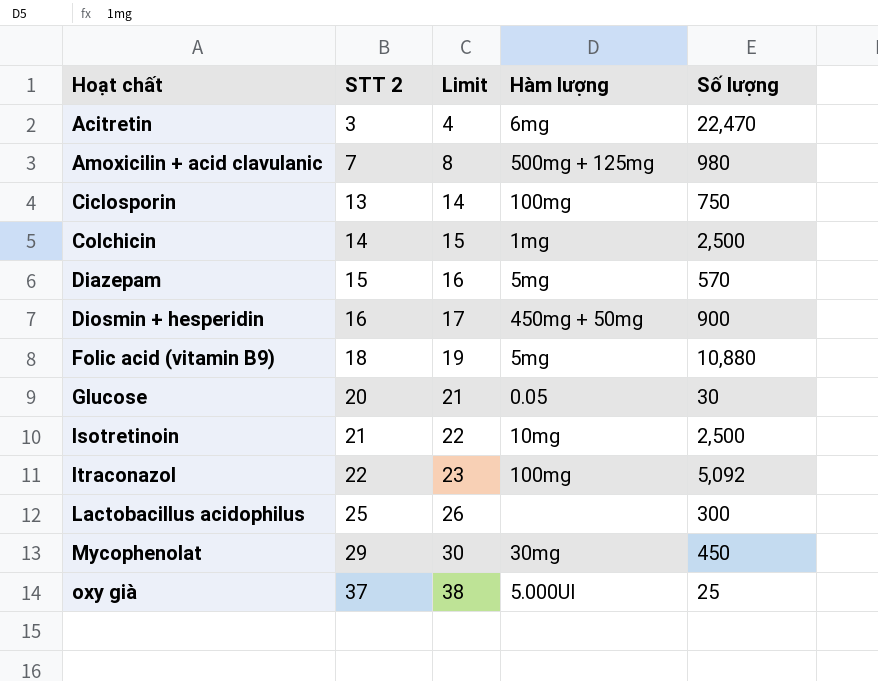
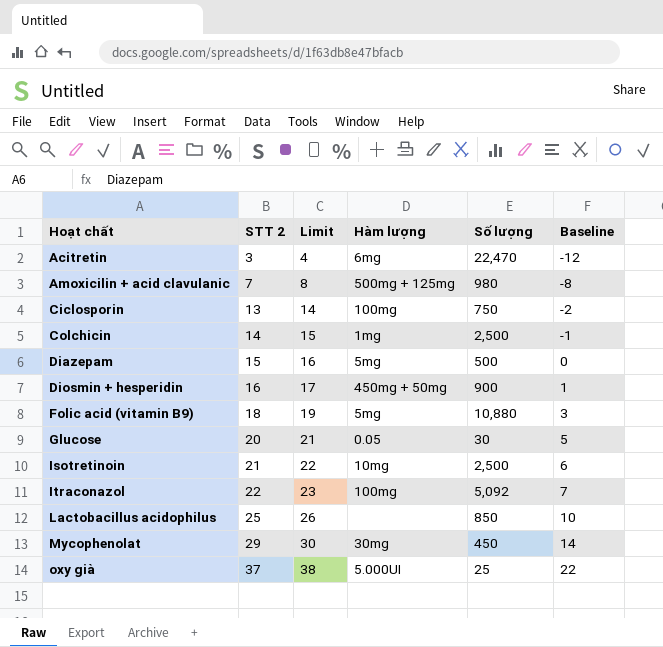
column Baseline | formula: none -> [STT 2] - 15
Diazepam | Số lượng: 570 -> 500
Lactobacillus acidophilus | Số lượng: 300 -> 850

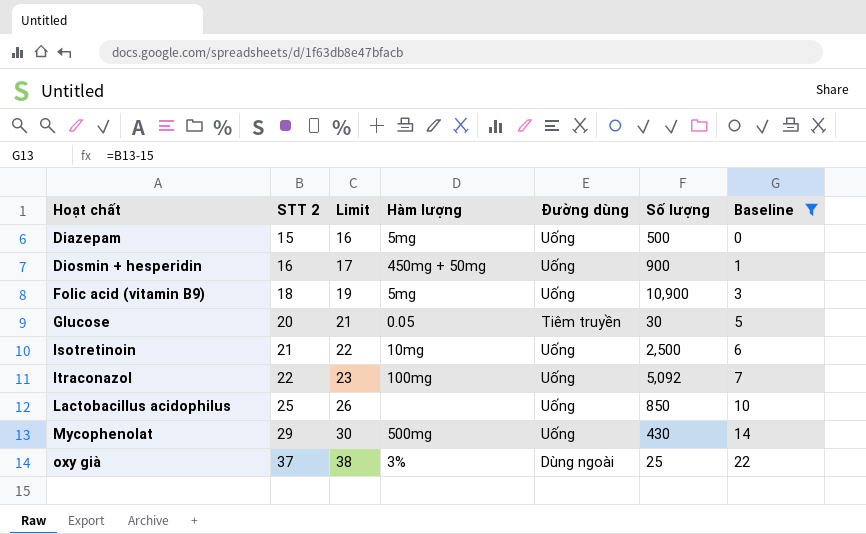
filter: none -> Baseline >= 0
column Đường dùng | position: none -> 5
Folic acid (vitamin B9) | Số lượng: 10,880 -> 10,900
Mycophenolat | Hàm lượng: 30mg -> 500mg
Mycophenolat | Số lượng: 450 -> 430
oxy già | Hàm lượng: 5.000UI -> 3%

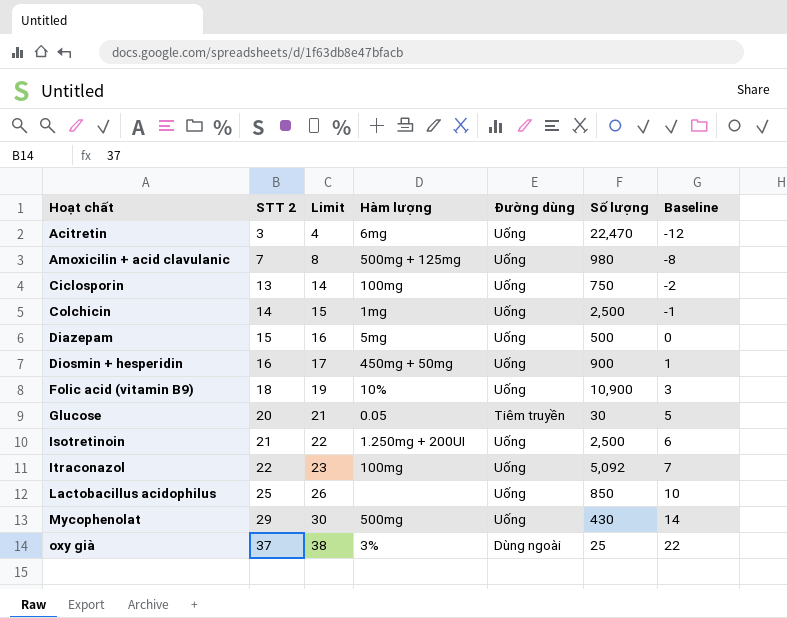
filter: Baseline >= 0 -> none
Folic acid (vitamin B9) | Hàm lượng: 5mg -> 10%
Isotretinoin | Hàm lượng: 10mg -> 1.250mg + 200UI

